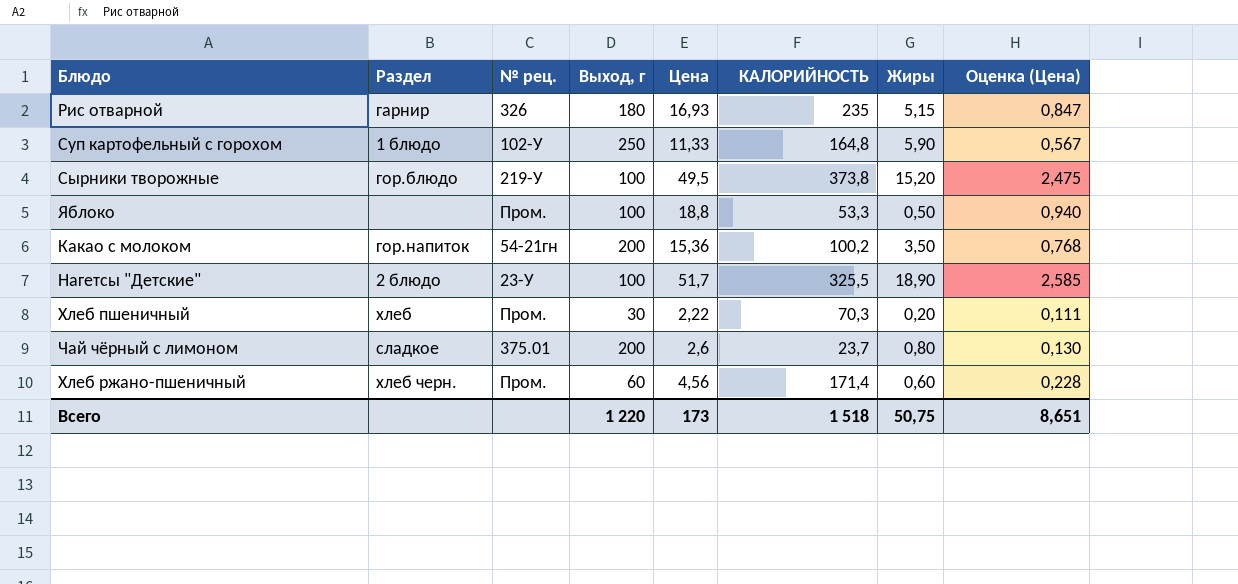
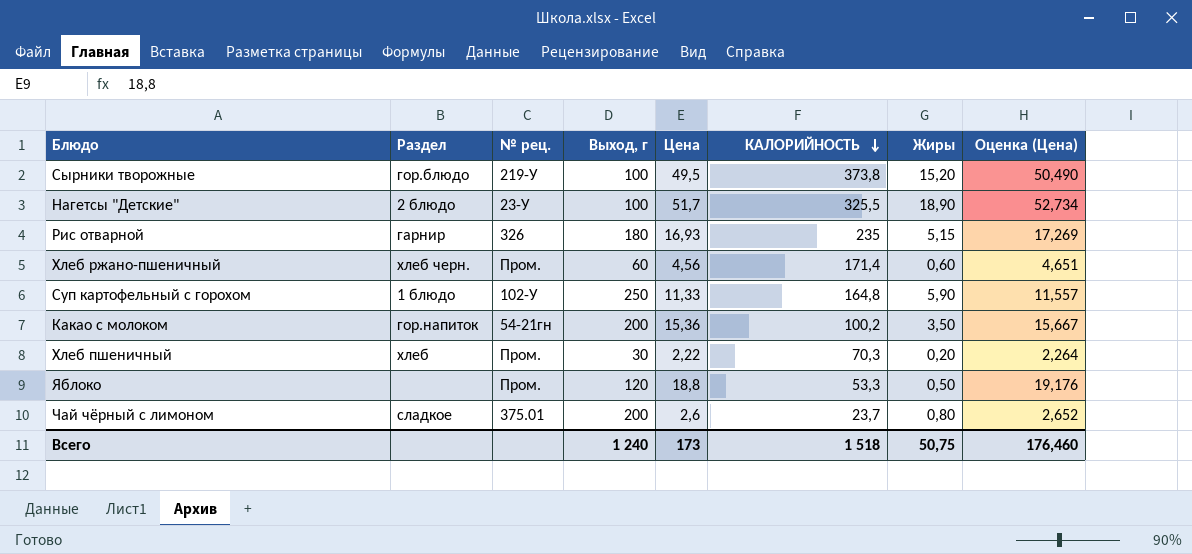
row order: none -> КАЛОРИЙНОСТЬ descending
column Оценка (Цена) | formula: [Цена] * 0,05 -> [Цена] * 1,02
Яблоко | Выход, г: 100 -> 120
Всего | Выход, г: 1 220 -> 1 240
Всего | Оценка (Цена): 8,651 -> 176,460

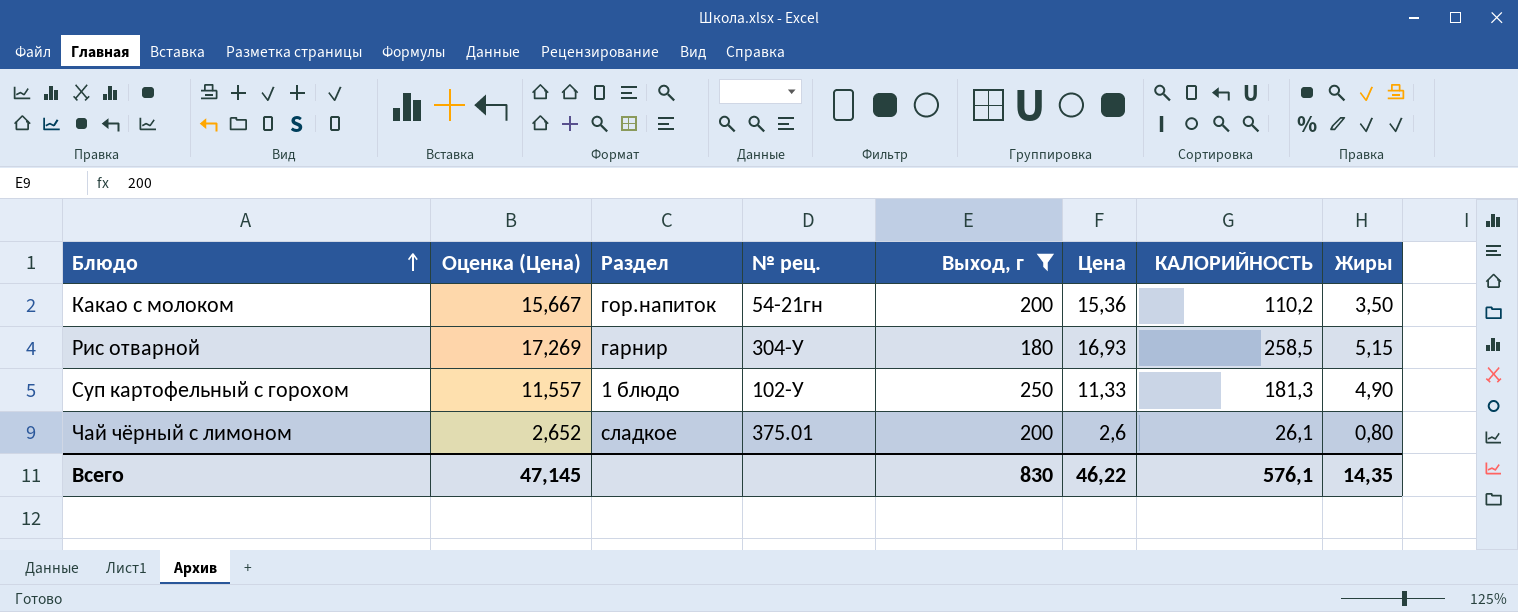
filter: none -> Выход, г >= 180
row order: КАЛОРИЙНОСТЬ descending -> Блюдо ascending
column Оценка (Цена) | position: 8 -> 2
Какао с молоком | КАЛОРИЙНОСТЬ: 100,2 -> 110,2
Рис отварной | № рец.: 326 -> 304-У
Рис отварной | КАЛОРИЙНОСТЬ: 235 -> 258,5
Суп картофельный с горохом | КАЛОРИЙНОСТЬ: 164,8 -> 181,3
Суп картофельный с горохом | Жиры: 5,90 -> 4,90
Чай чёрный с лимоном | КАЛОРИЙНОСТЬ: 23,7 -> 26,1
Всего | Оценка (Цена): 176,460 -> 47,145
Всего | Выход, г: 1 240 -> 830
Всего | Цена: 173 -> 46,22
Всего | КАЛОРИЙНОСТЬ: 1 518 -> 576,1
Всего | Жиры: 50,75 -> 14,35

